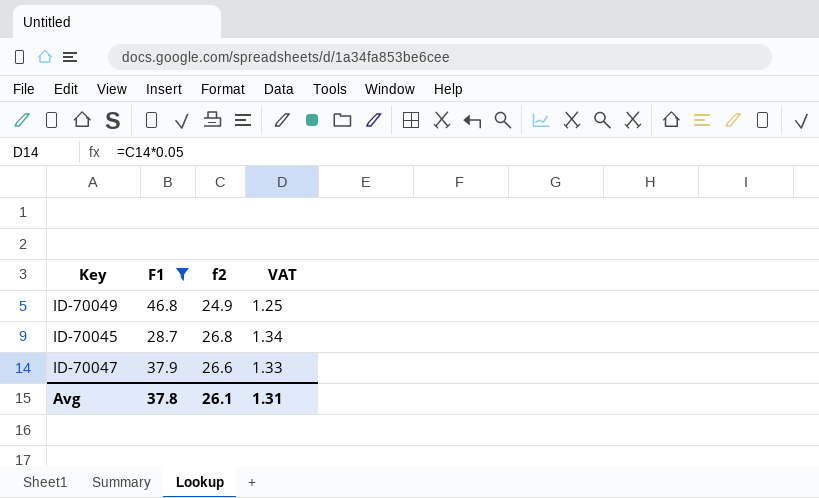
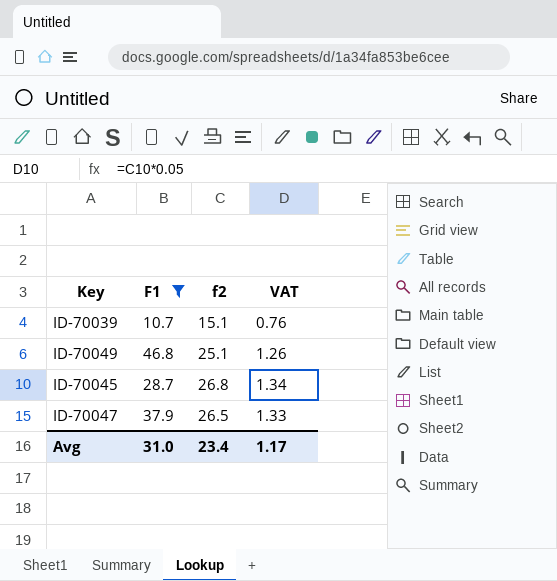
row ID-70039: none -> 10.7 | 15.1 | 0.76
ID-70049 | f2: 24.9 -> 25.1
ID-70049 | VAT: 1.25 -> 1.26
ID-70047 | f2: 26.6 -> 26.5
Avg | F1: 37.8 -> 31.0
Avg | f2: 26.1 -> 23.4
Avg | VAT: 1.31 -> 1.17

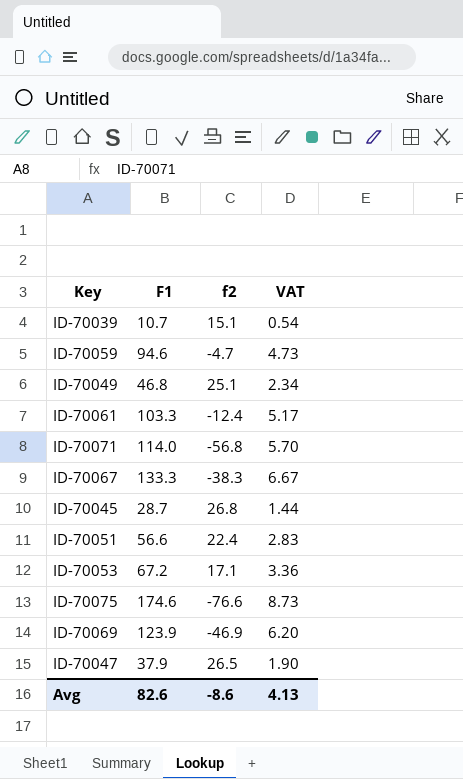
filter: F1 <= 46.8 -> none
column VAT | formula: [f2] * 0.05 -> [F1] * 0.05
Avg | F1: 31.0 -> 82.6
Avg | f2: 23.4 -> -8.6
Avg | VAT: 1.17 -> 4.13

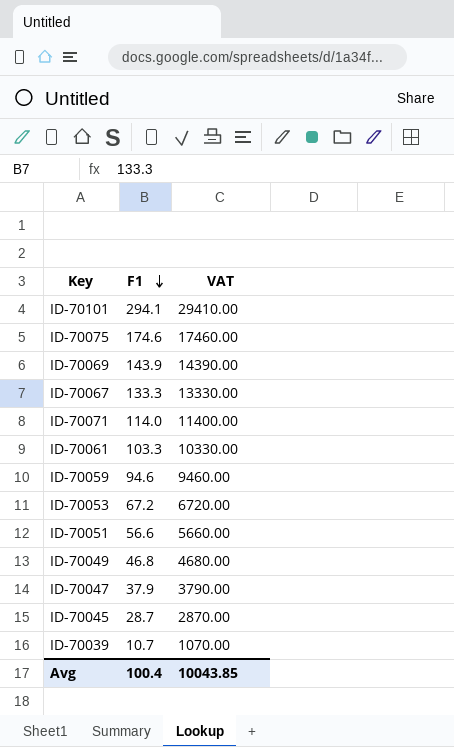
row order: none -> F1 descending
column f2 | position: 3 -> none
column VAT | formula: [F1] * 0.05 -> [F1] * 100
row ID-70101: none -> 294.1 | 29410.00
ID-70069 | F1: 123.9 -> 143.9
Avg | F1: 82.6 -> 100.4
Avg | VAT: 4.13 -> 10043.85

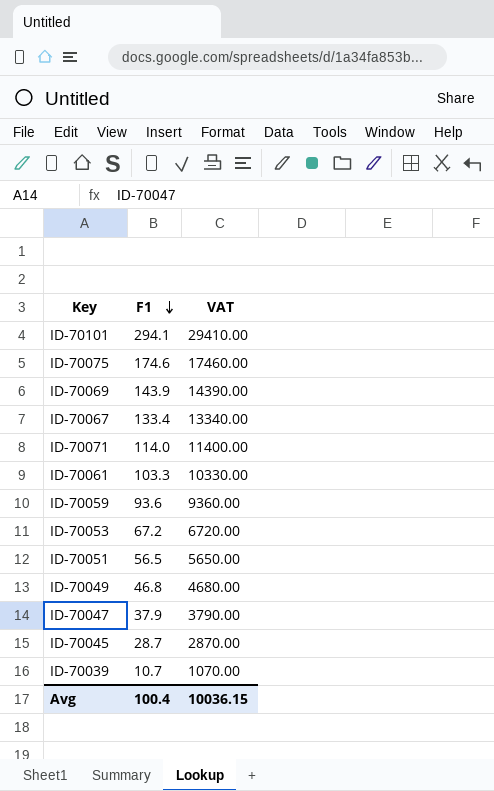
ID-70067 | F1: 133.3 -> 133.4
ID-70067 | VAT: 13330.00 -> 13340.00
ID-70059 | F1: 94.6 -> 93.6
ID-70059 | VAT: 9460.00 -> 9360.00
ID-70051 | F1: 56.6 -> 56.5
ID-70051 | VAT: 5660.00 -> 5650.00
Avg | VAT: 10043.85 -> 10036.15

